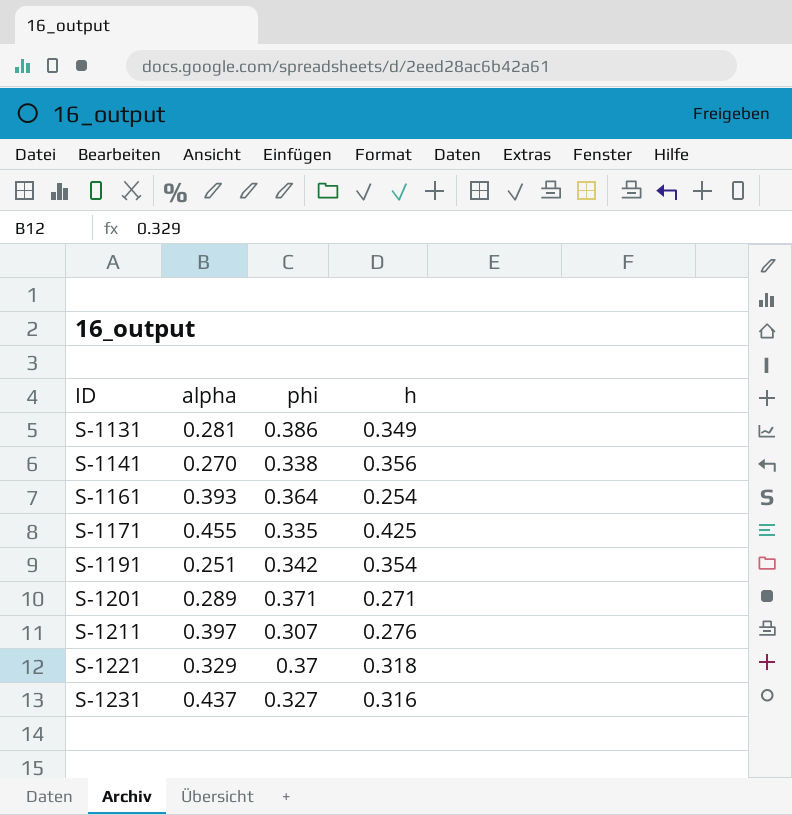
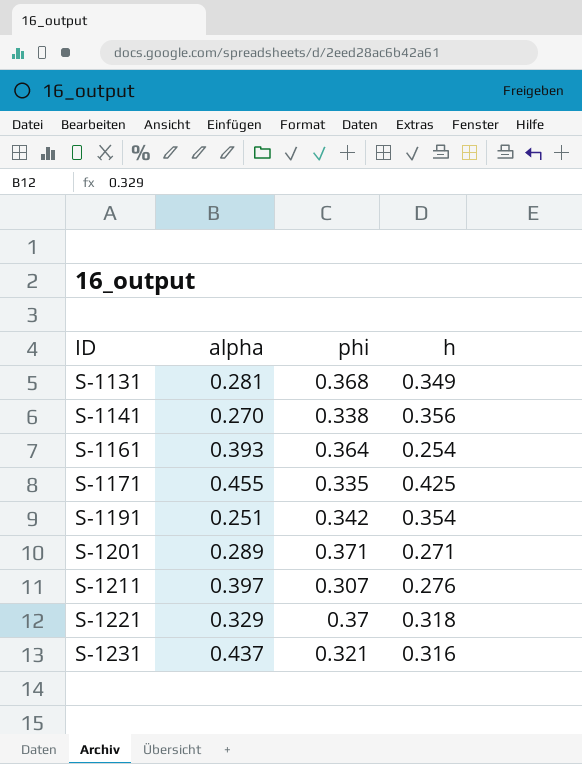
S-1131 | phi: 0.386 -> 0.368
S-1231 | phi: 0.327 -> 0.321

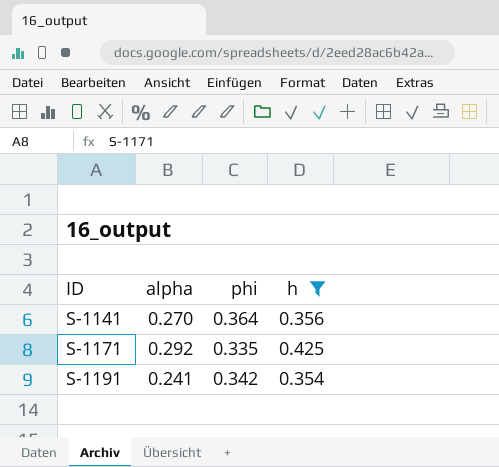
filter: none -> h >= 0.354
S-1141 | phi: 0.338 -> 0.364
S-1171 | alpha: 0.455 -> 0.292
S-1191 | alpha: 0.251 -> 0.241

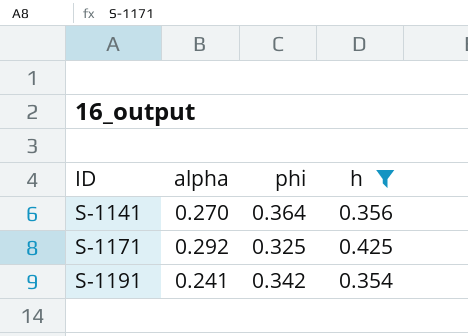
S-1171 | phi: 0.335 -> 0.325

